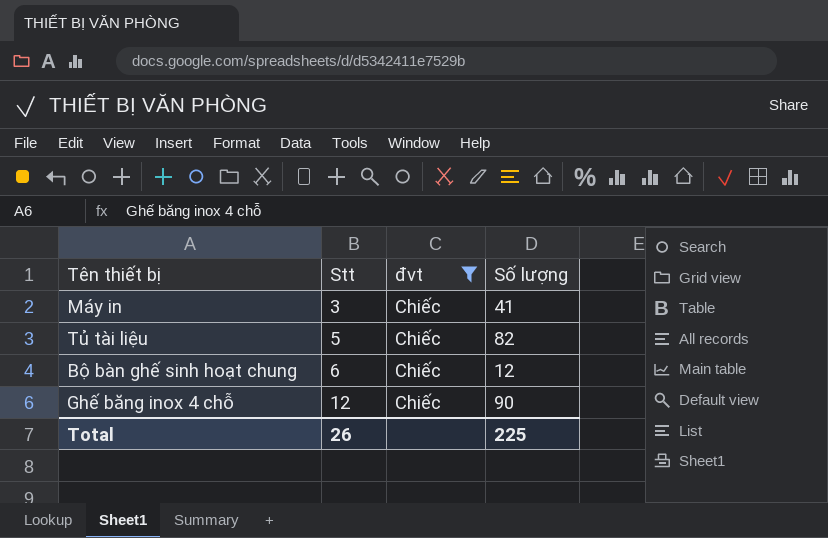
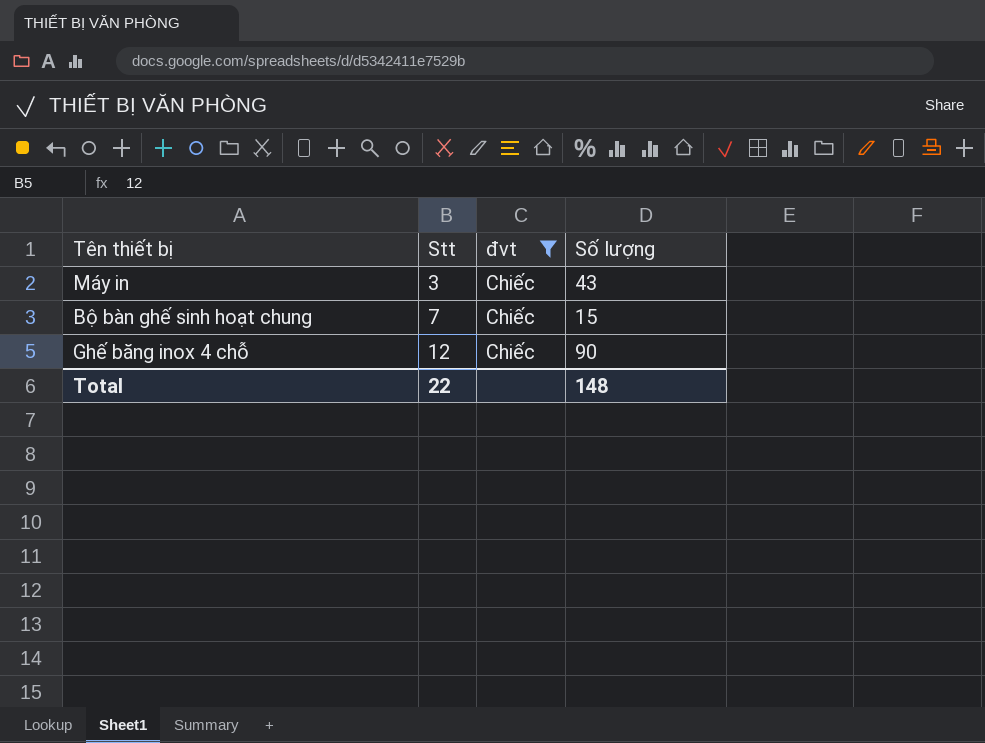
row Tủ tài liệu: 5 | Chiếc | 82 -> none
Máy in | Số lượng: 41 -> 43
Bộ bàn ghế sinh hoạt chung | Stt: 6 -> 7
Bộ bàn ghế sinh hoạt chung | Số lượng: 12 -> 15
Total | Stt: 26 -> 22
Total | Số lượng: 225 -> 148

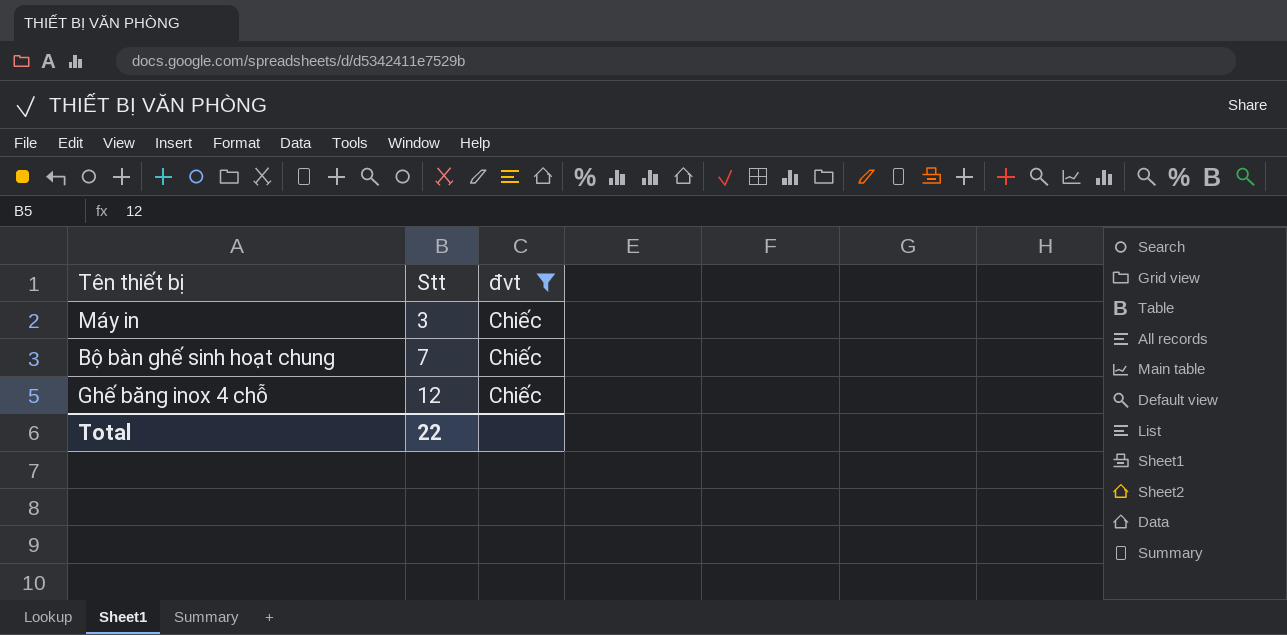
column Số lượng | position: 4 -> none

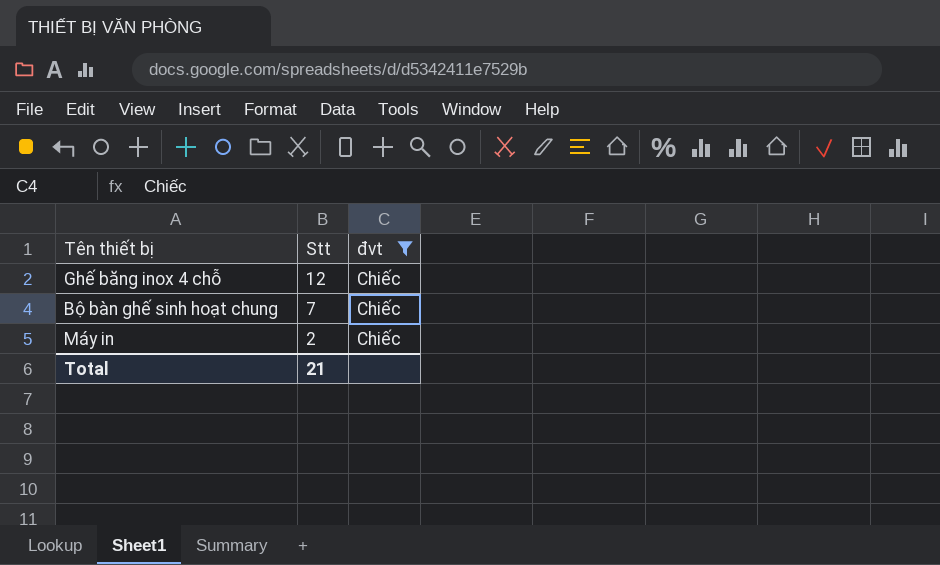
row order: Stt ascending -> Stt descending
Máy in | Stt: 3 -> 2
Total | Stt: 22 -> 21

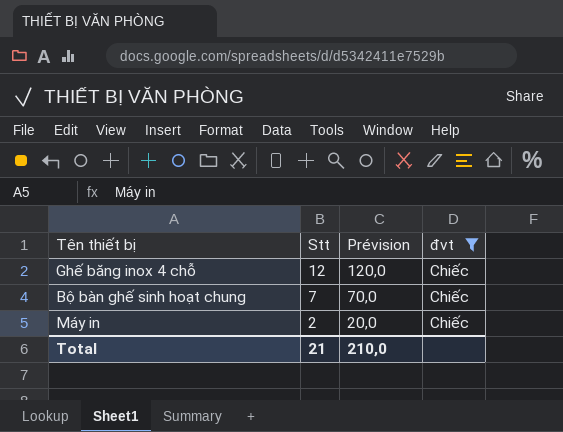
column Prévision | formula: none -> [Stt] * 10

